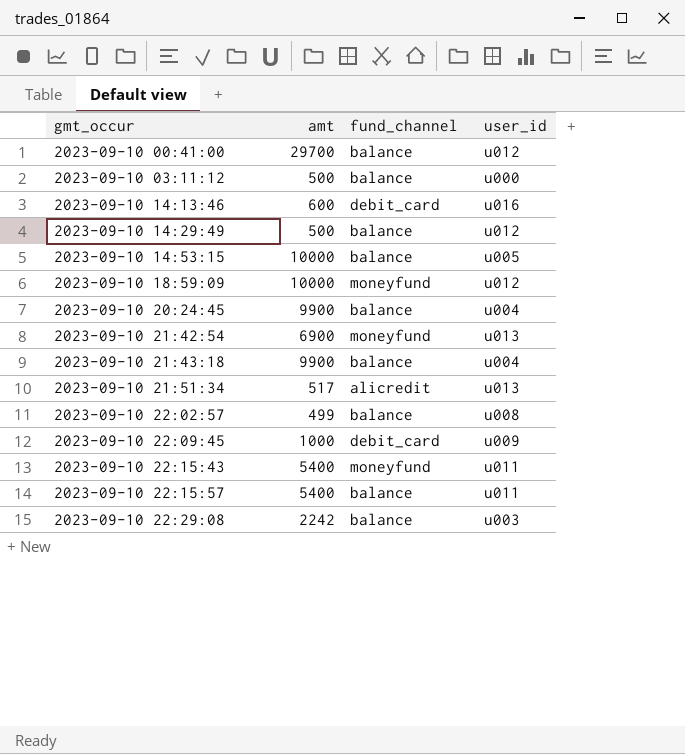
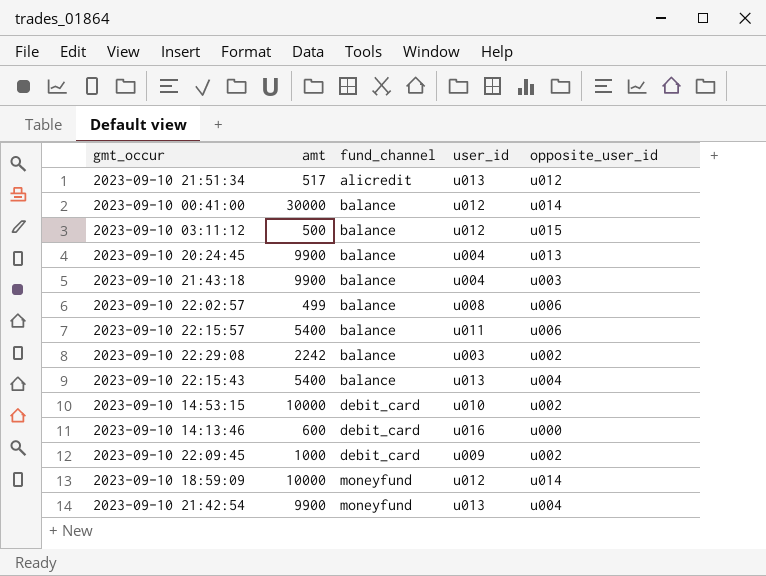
row order: gmt_occur ascending -> fund_channel ascending
column opposite_user_id | position: none -> 5
row 2023-09-10 14:29:49: 500 | balance | u012 -> none
2023-09-10 00:41:00 | amt: 29700 -> 30000
2023-09-10 03:11:12 | user_id: u000 -> u012
2023-09-10 22:15:43 | fund_channel: moneyfund -> balance
2023-09-10 22:15:43 | user_id: u011 -> u013
2023-09-10 14:53:15 | fund_channel: balance -> debit_card
2023-09-10 14:53:15 | user_id: u005 -> u010
2023-09-10 21:42:54 | amt: 6900 -> 9900

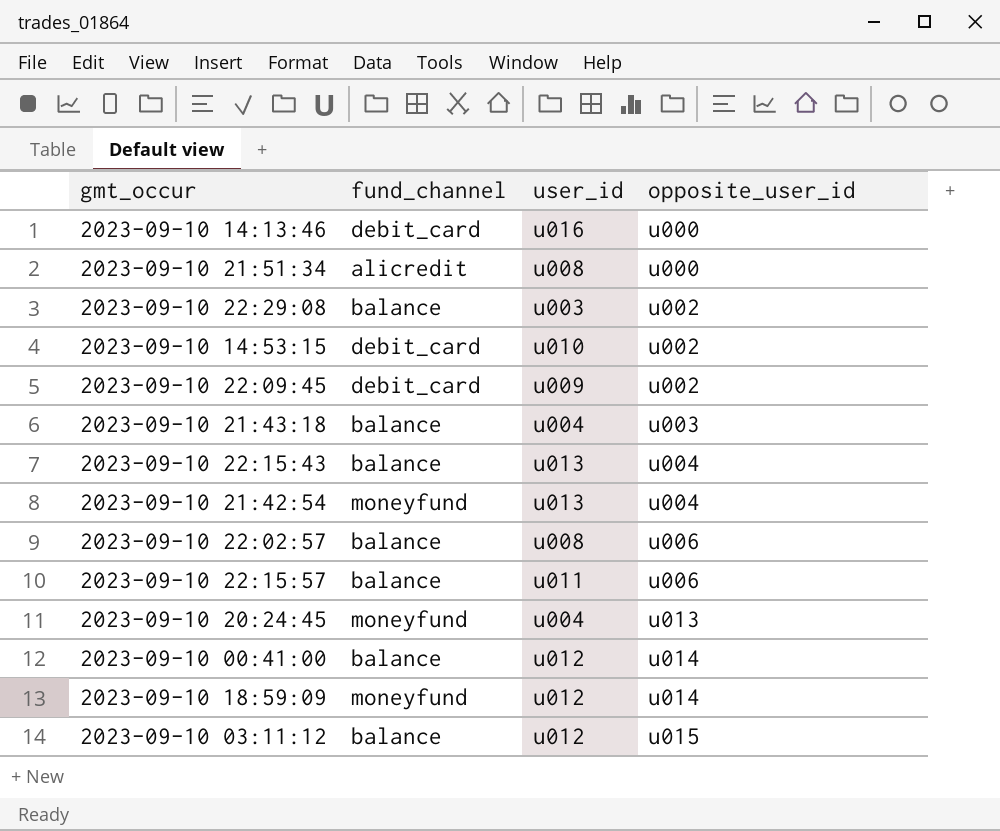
row order: fund_channel ascending -> opposite_user_id ascending
column amt | position: 2 -> none
2023-09-10 21:51:34 | user_id: u013 -> u008
2023-09-10 21:51:34 | opposite_user_id: u012 -> u000
2023-09-10 20:24:45 | fund_channel: balance -> moneyfund

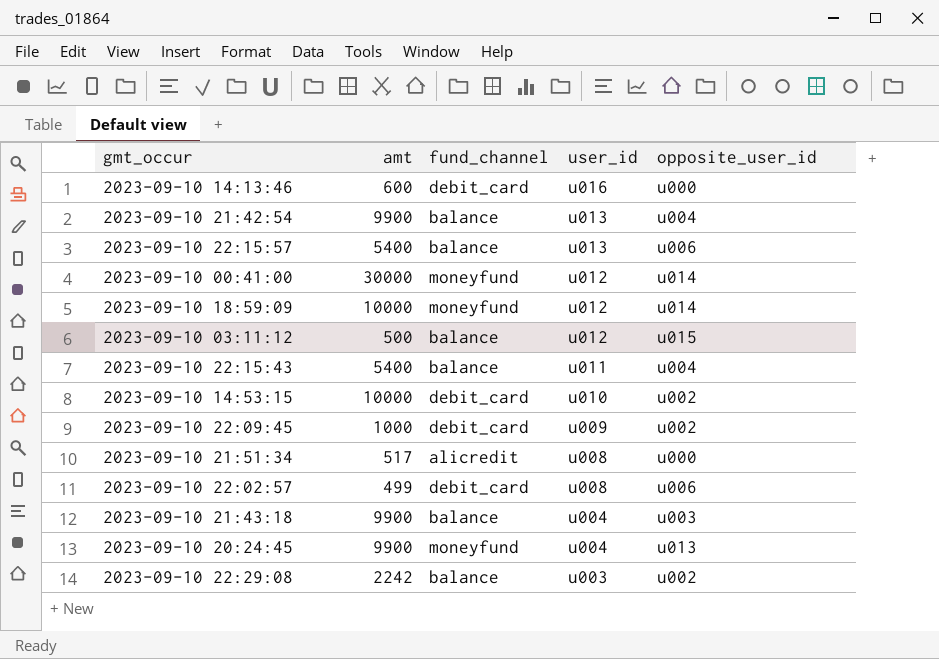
row order: opposite_user_id ascending -> user_id descending
column amt | position: none -> 2
2023-09-10 21:42:54 | fund_channel: moneyfund -> balance
2023-09-10 22:15:57 | user_id: u011 -> u013
2023-09-10 00:41:00 | fund_channel: balance -> moneyfund
2023-09-10 22:15:43 | user_id: u013 -> u011
2023-09-10 22:02:57 | fund_channel: balance -> debit_card

